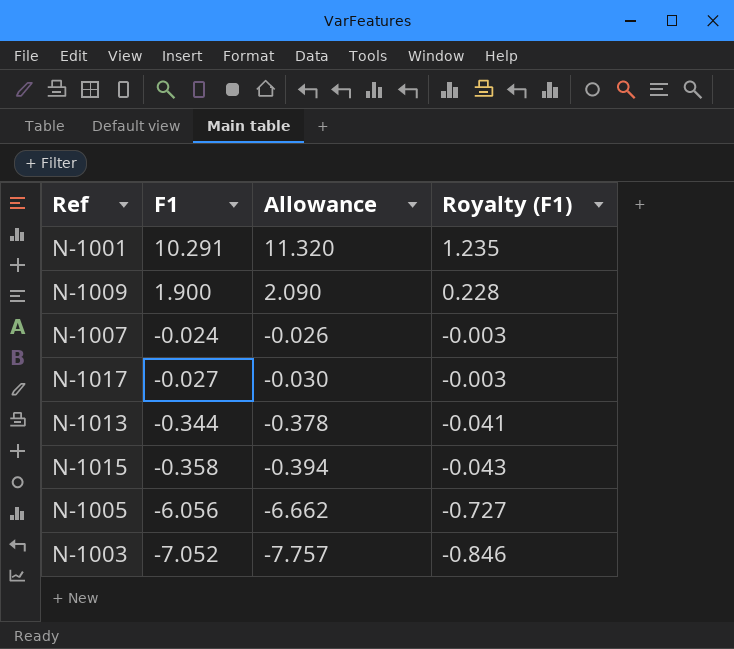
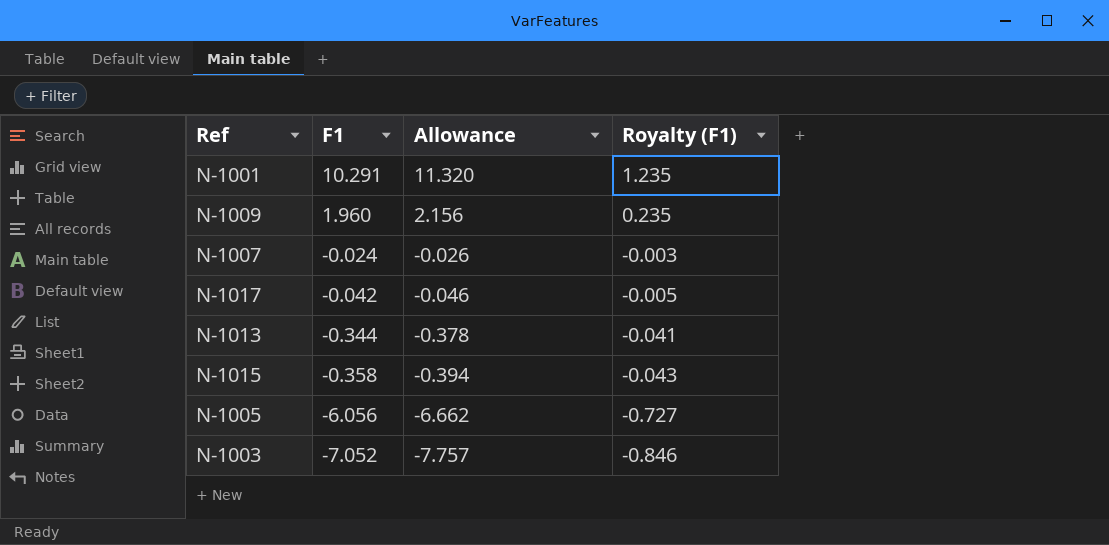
N-1009 | F1: 1.900 -> 1.960
N-1009 | Allowance: 2.090 -> 2.156
N-1009 | Royalty (F1): 0.228 -> 0.235
N-1017 | F1: -0.027 -> -0.042
N-1017 | Allowance: -0.030 -> -0.046
N-1017 | Royalty (F1): -0.003 -> -0.005

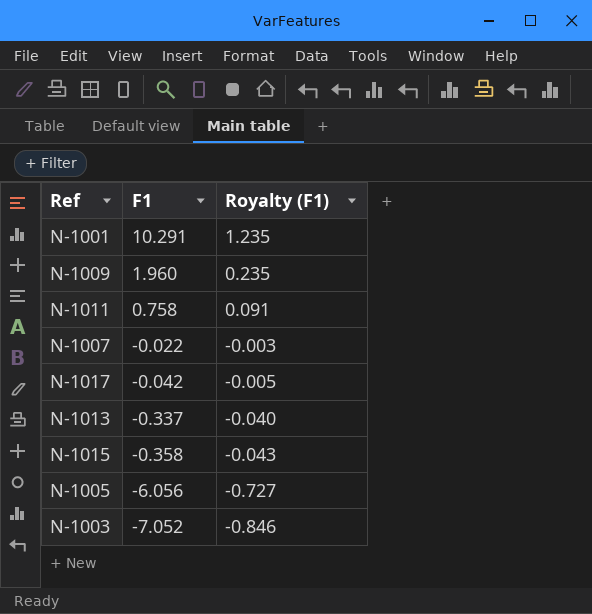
column Allowance | formula: [F1] * 1.1 -> none
row N-1011: none -> 0.758 | 0.091
N-1007 | F1: -0.024 -> -0.022
N-1013 | F1: -0.344 -> -0.337
N-1013 | Royalty (F1): -0.041 -> -0.040

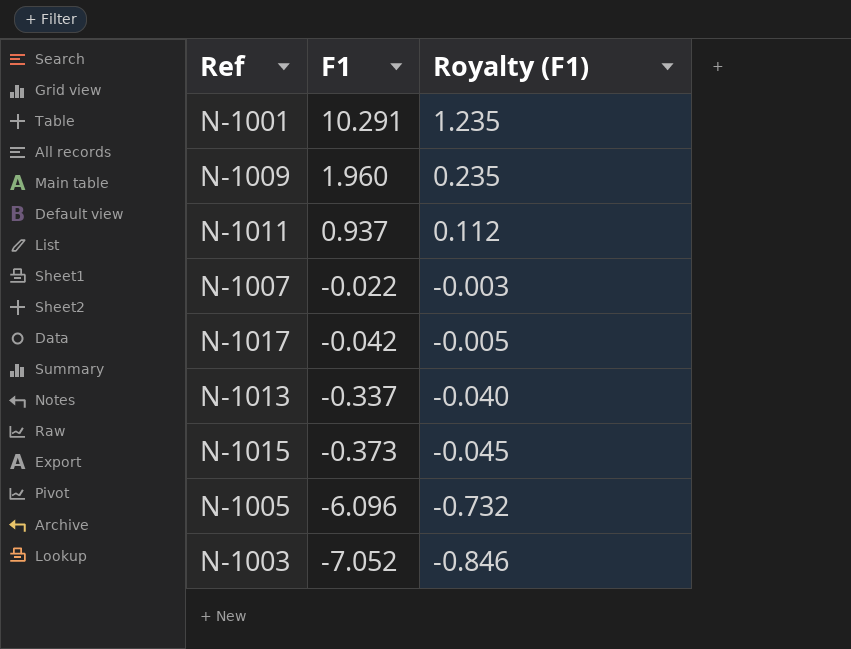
N-1011 | F1: 0.758 -> 0.937
N-1011 | Royalty (F1): 0.091 -> 0.112
N-1015 | F1: -0.358 -> -0.373
N-1015 | Royalty (F1): -0.043 -> -0.045
N-1005 | F1: -6.056 -> -6.096
N-1005 | Royalty (F1): -0.727 -> -0.732

